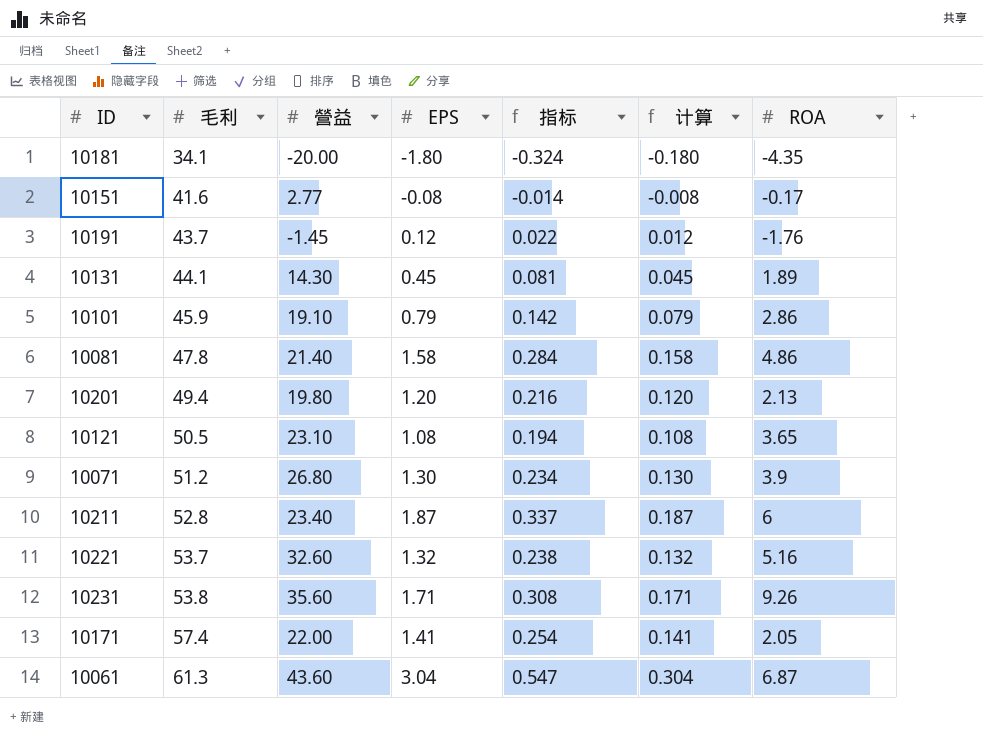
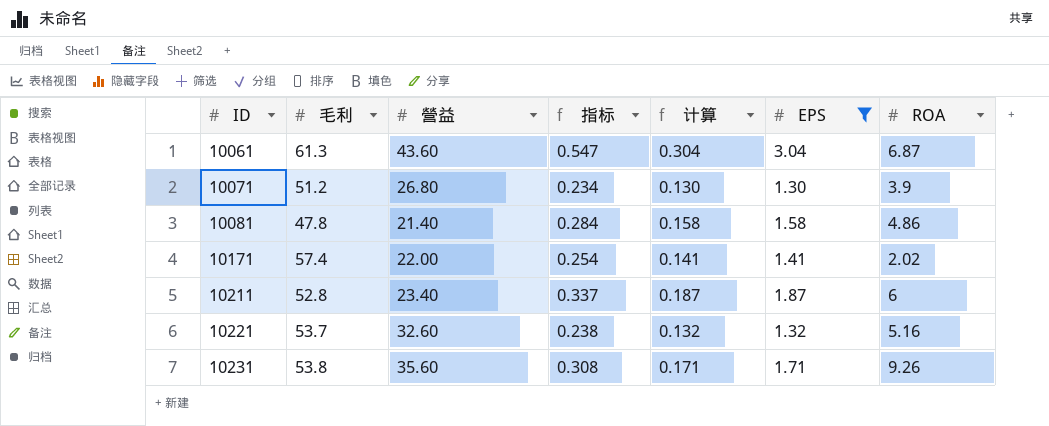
filter: none -> EPS >= 1.30
row order: 毛利 ascending -> ID ascending
column EPS | position: 4 -> 6
10171 | ROA: 2.05 -> 2.02

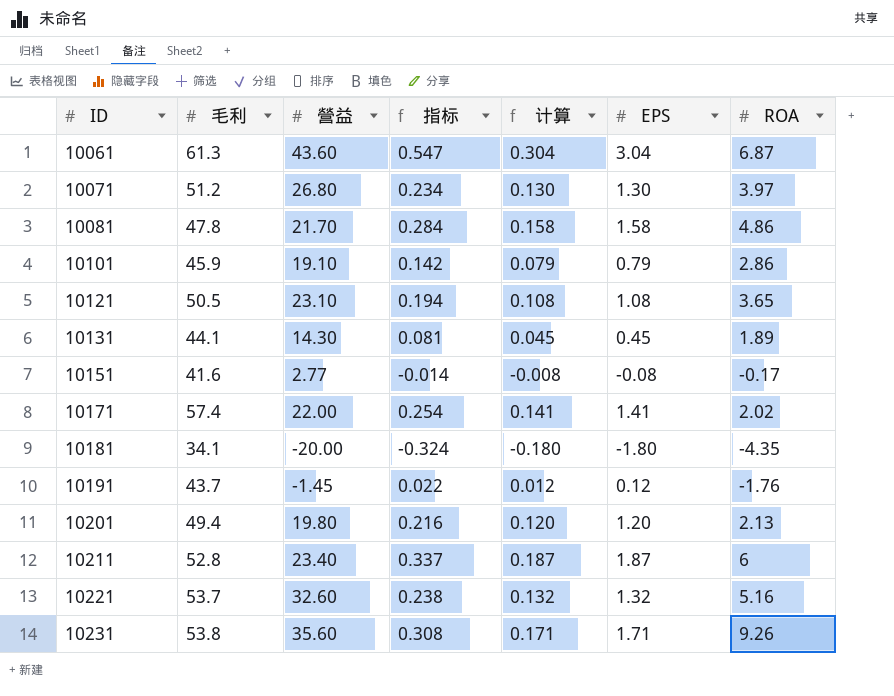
filter: EPS >= 1.30 -> none
10071 | ROA: 3.9 -> 3.97
10081 | 營益: 21.40 -> 21.70

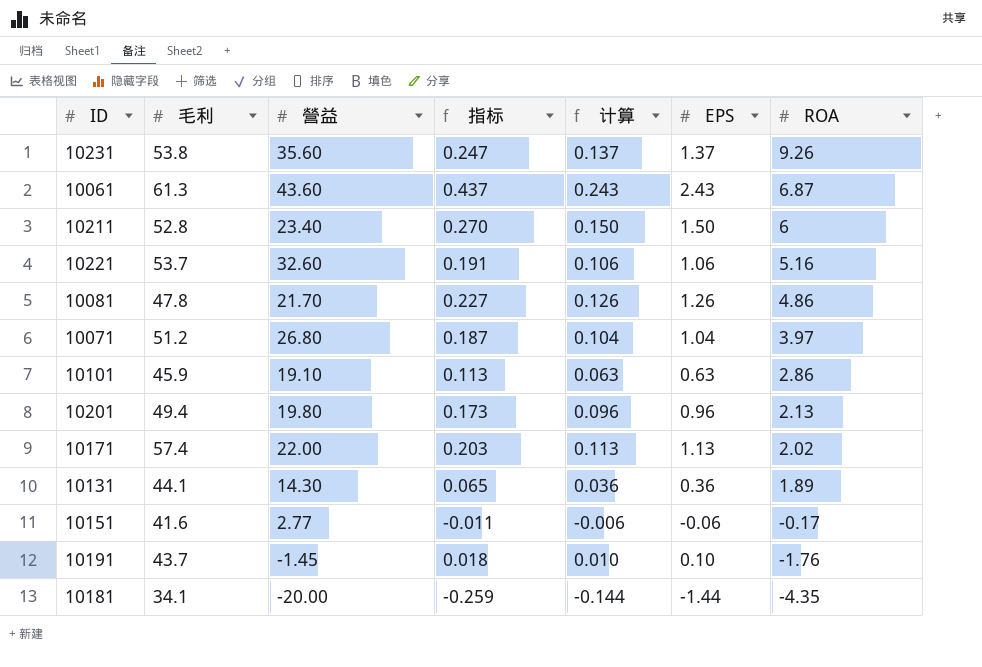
row order: ID ascending -> ROA descending
row 10121: 50.5 | 23.10 | 0.194 | 0.108 | 1.08 | 3.65 -> none
10231 | 指标: 0.308 -> 0.247
10231 | 计算: 0.171 -> 0.137
10231 | EPS: 1.71 -> 1.37
10061 | 指标: 0.547 -> 0.437
10061 | 计算: 0.304 -> 0.243
10061 | EPS: 3.04 -> 2.43
10211 | 指标: 0.337 -> 0.270
10211 | 计算: 0.187 -> 0.150
10211 | EPS: 1.87 -> 1.50
10221 | 指标: 0.238 -> 0.191
10221 | 计算: 0.132 -> 0.106
10221 | EPS: 1.32 -> 1.06
10081 | 指标: 0.284 -> 0.227
10081 | 计算: 0.158 -> 0.126
10081 | EPS: 1.58 -> 1.26
10071 | 指标: 0.234 -> 0.187
10071 | 计算: 0.130 -> 0.104
10071 | EPS: 1.30 -> 1.04
10101 | 指标: 0.142 -> 0.113
10101 | 计算: 0.079 -> 0.063
10101 | EPS: 0.79 -> 0.63
10201 | 指标: 0.216 -> 0.173
10201 | 计算: 0.120 -> 0.096
10201 | EPS: 1.20 -> 0.96
10171 | 指标: 0.254 -> 0.203
10171 | 计算: 0.141 -> 0.113
10171 | EPS: 1.41 -> 1.13
10131 | 指标: 0.081 -> 0.065
10131 | 计算: 0.045 -> 0.036
10131 | EPS: 0.45 -> 0.36
10151 | 指标: -0.014 -> -0.011
10151 | 计算: -0.008 -> -0.006
10151 | EPS: -0.08 -> -0.06
10191 | 指标: 0.022 -> 0.018
10191 | 计算: 0.012 -> 0.010
10191 | EPS: 0.12 -> 0.10
10181 | 指标: -0.324 -> -0.259
10181 | 计算: -0.180 -> -0.144
10181 | EPS: -1.80 -> -1.44

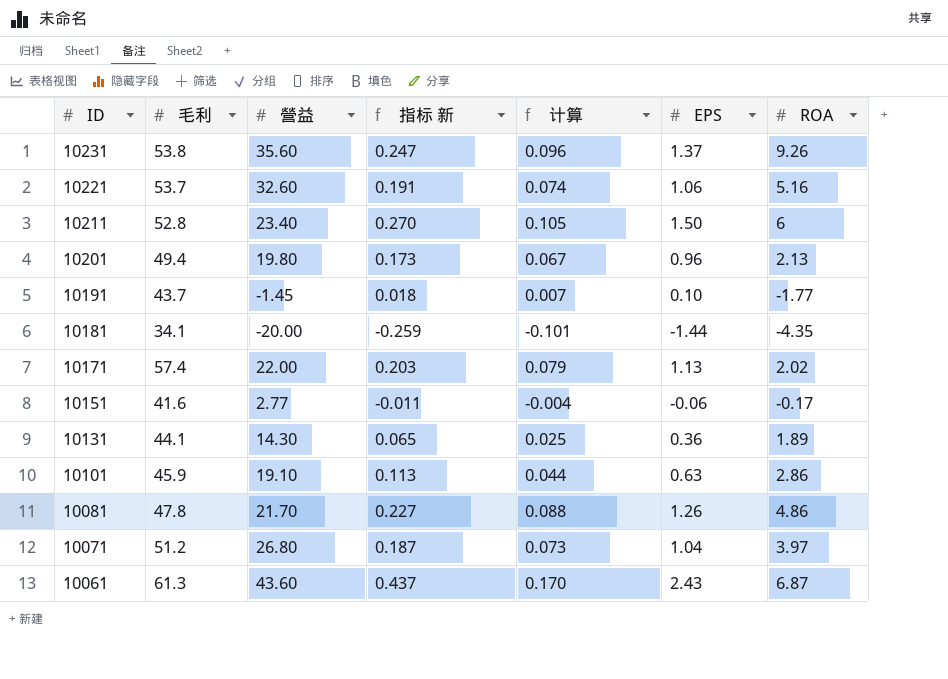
row order: ROA descending -> ID descending
column name: 指标 -> 指标 新
column 计算 | formula: [EPS] * 0.1 -> [EPS] * 0.07
10191 | ROA: -1.76 -> -1.77

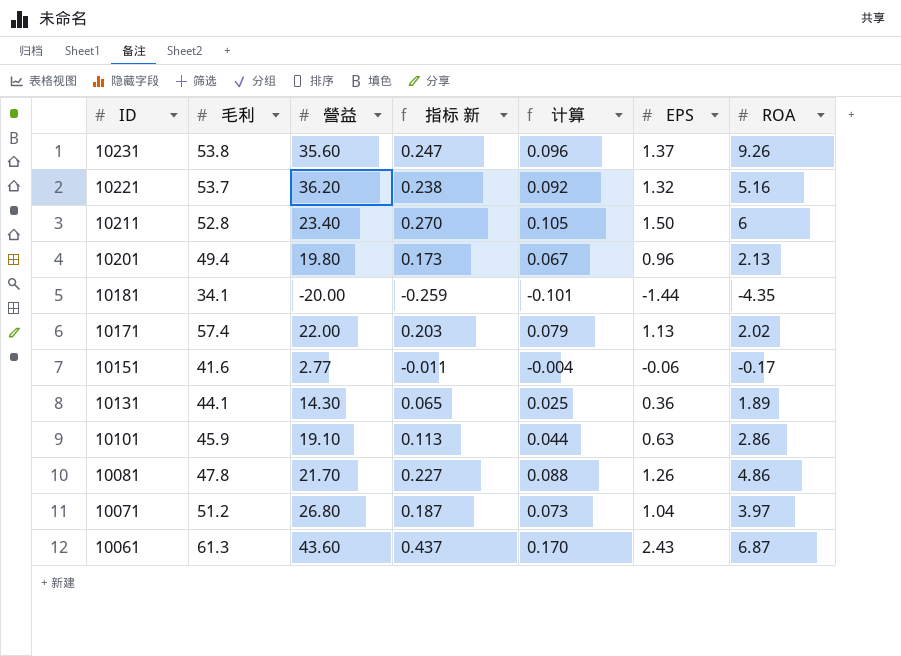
row 10191: 43.7 | -1.45 | 0.018 | 0.007 | 0.10 | -1.77 -> none
10221 | 營益: 32.60 -> 36.20
10221 | 指标 新: 0.191 -> 0.238
10221 | 计算: 0.074 -> 0.092
10221 | EPS: 1.06 -> 1.32

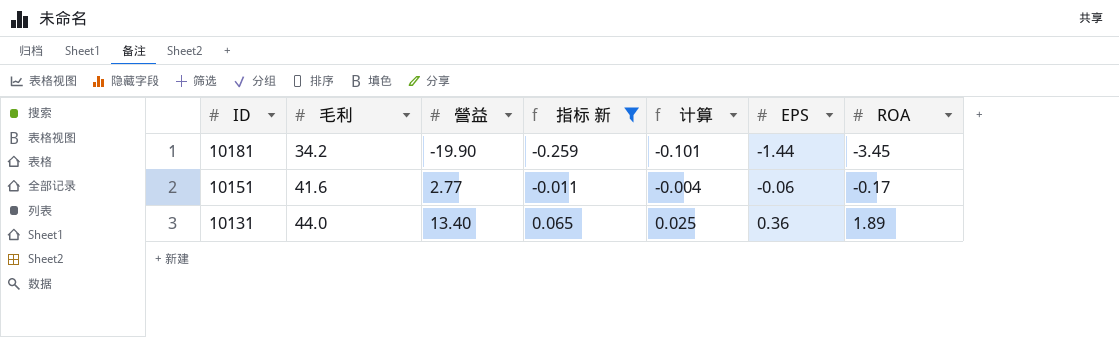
filter: none -> 指标 新 <= 0.065
10181 | 毛利: 34.1 -> 34.2
10181 | 營益: -20.00 -> -19.90
10181 | ROA: -4.35 -> -3.45
10131 | 毛利: 44.1 -> 44.0
10131 | 營益: 14.30 -> 13.40

